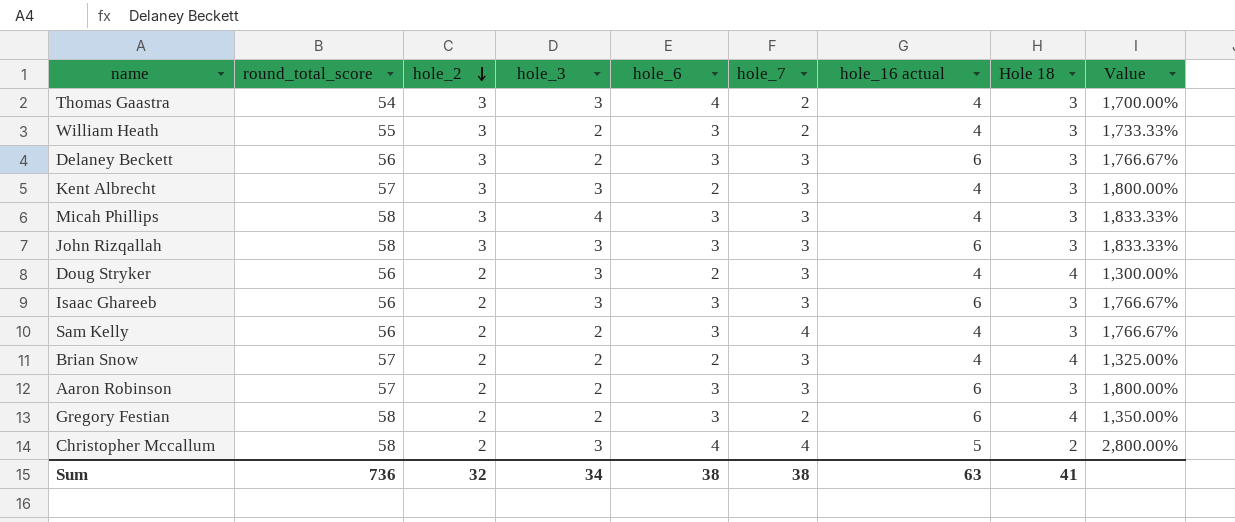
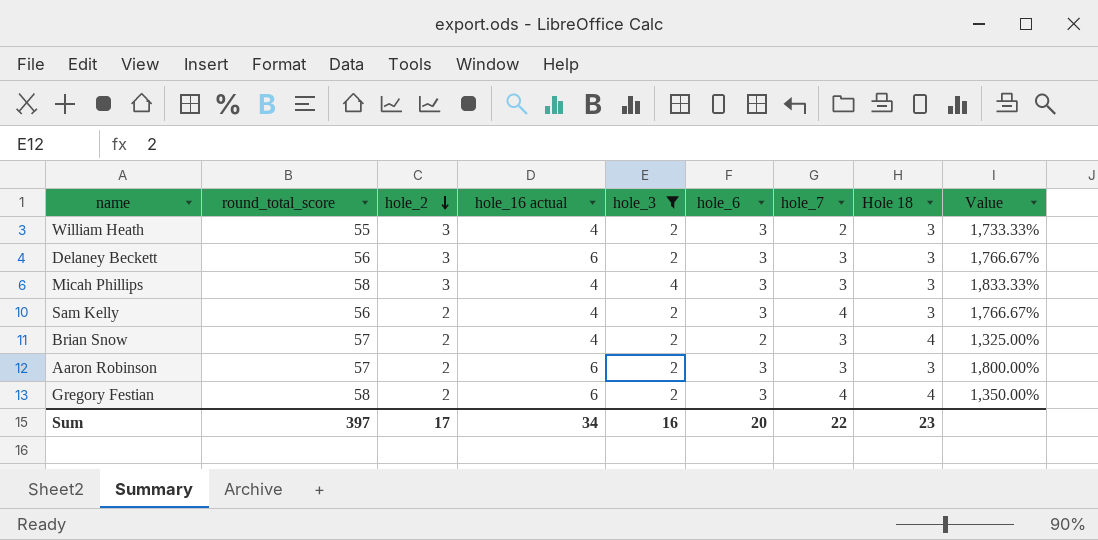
filter: none -> hole_3 != 3
column hole_16 actual | position: 7 -> 4
Gregory Festian | hole_7: 2 -> 4
Sum | round_total_score: 736 -> 397
Sum | hole_2: 32 -> 17
Sum | hole_16 actual: 63 -> 34
Sum | hole_3: 34 -> 16
Sum | hole_6: 38 -> 20
Sum | hole_7: 38 -> 22
Sum | Hole 18: 41 -> 23

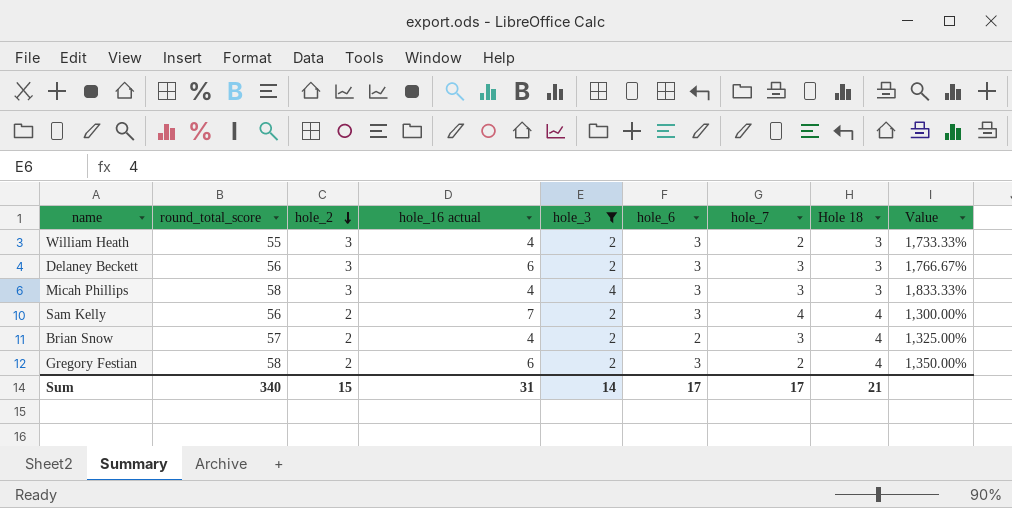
row Aaron Robinson: 57 | 2 | 6 | 2 | 3 | 3 | 3 | 1,800.00% -> none
Sam Kelly | hole_16 actual: 4 -> 7
Sam Kelly | Hole 18: 3 -> 4
Sam Kelly | Value: 1,766.67% -> 1,300.00%
Gregory Festian | hole_7: 4 -> 2
Sum | round_total_score: 397 -> 340
Sum | hole_2: 17 -> 15
Sum | hole_16 actual: 34 -> 31
Sum | hole_3: 16 -> 14
Sum | hole_6: 20 -> 17
Sum | hole_7: 22 -> 17
Sum | Hole 18: 23 -> 21

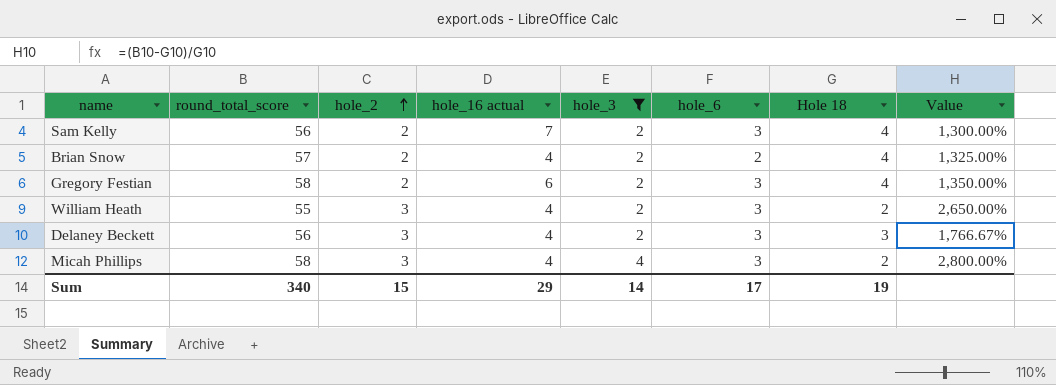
row order: hole_2 descending -> hole_2 ascending
column hole_7 | position: 7 -> none
William Heath | Hole 18: 3 -> 2
William Heath | Value: 1,733.33% -> 2,650.00%
Delaney Beckett | hole_16 actual: 6 -> 4
Micah Phillips | Hole 18: 3 -> 2
Micah Phillips | Value: 1,833.33% -> 2,800.00%
Sum | hole_16 actual: 31 -> 29
Sum | Hole 18: 21 -> 19

